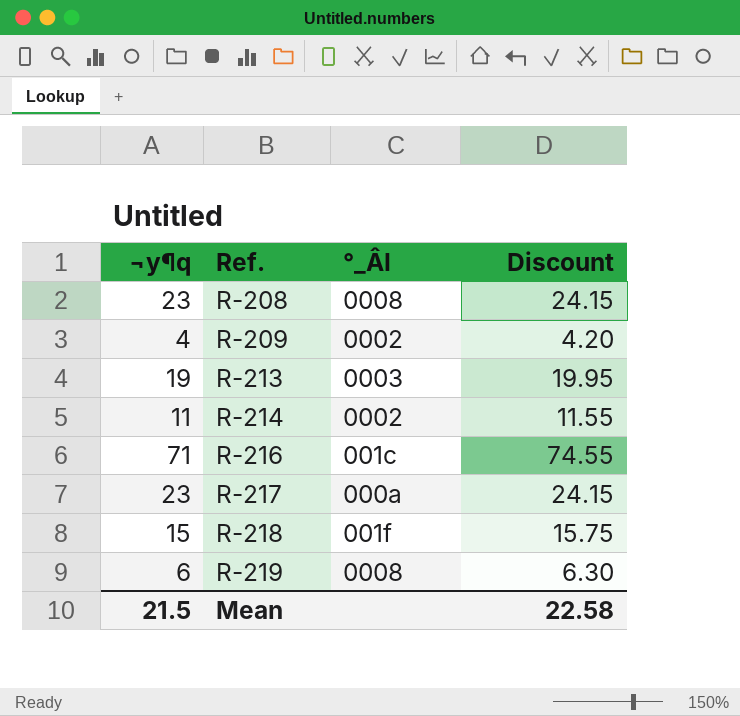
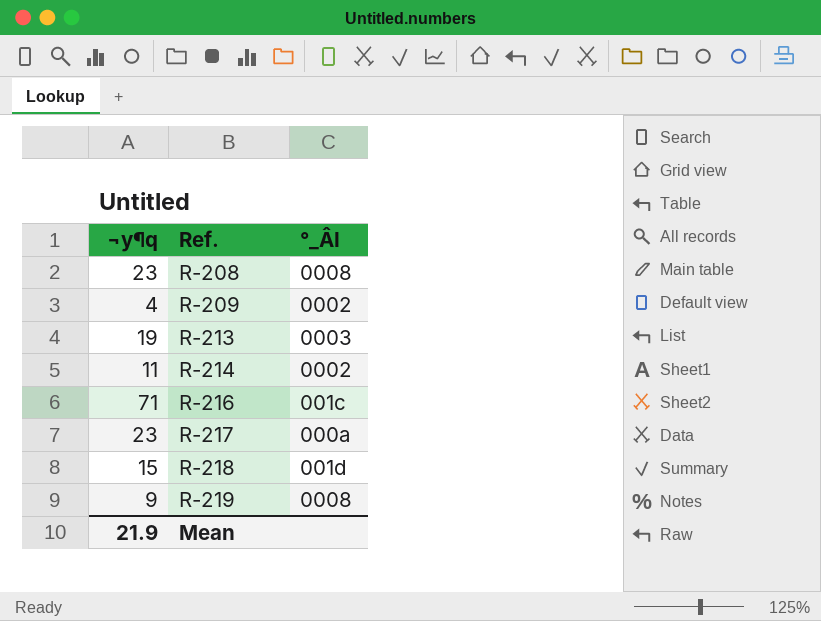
column Discount | formula: [¬y¶q] * 1.05 -> none
R-218 | °_ÂI: 001f -> 001d
R-219 | ¬y¶q: 6 -> 9
Mean | ¬y¶q: 21.5 -> 21.9

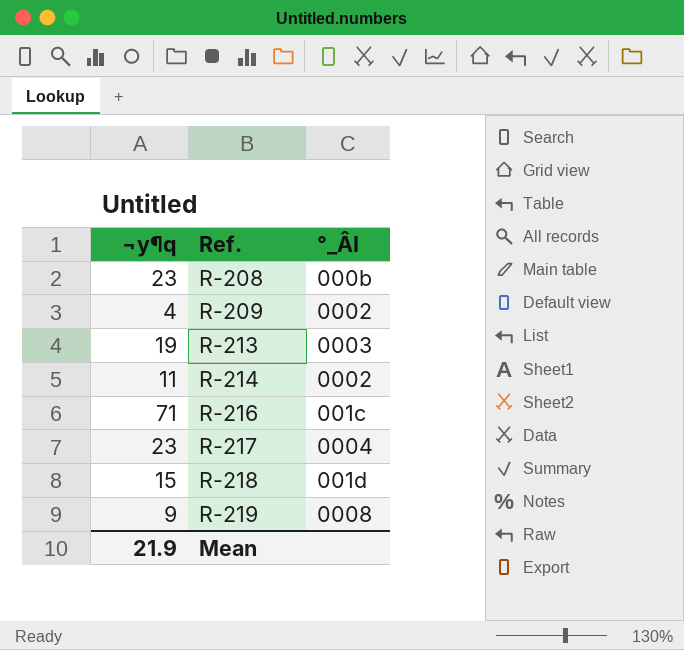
R-208 | °_ÂI: 0008 -> 000b
R-217 | °_ÂI: 000a -> 0004

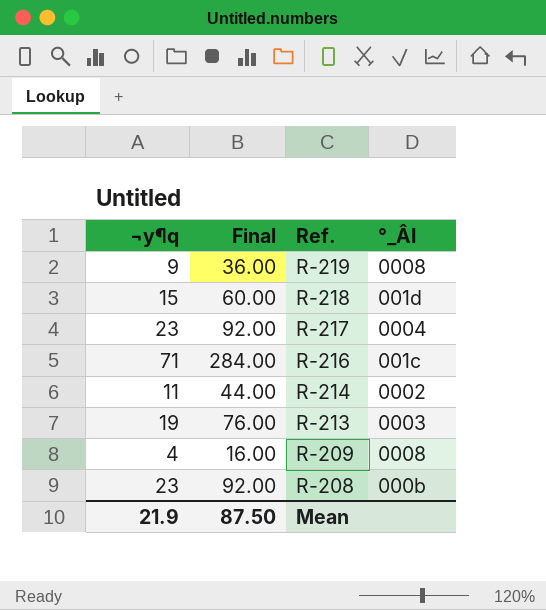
row order: Ref. ascending -> Ref. descending
column Final | formula: none -> [¬y¶q] * 4
R-209 | °_ÂI: 0002 -> 0008

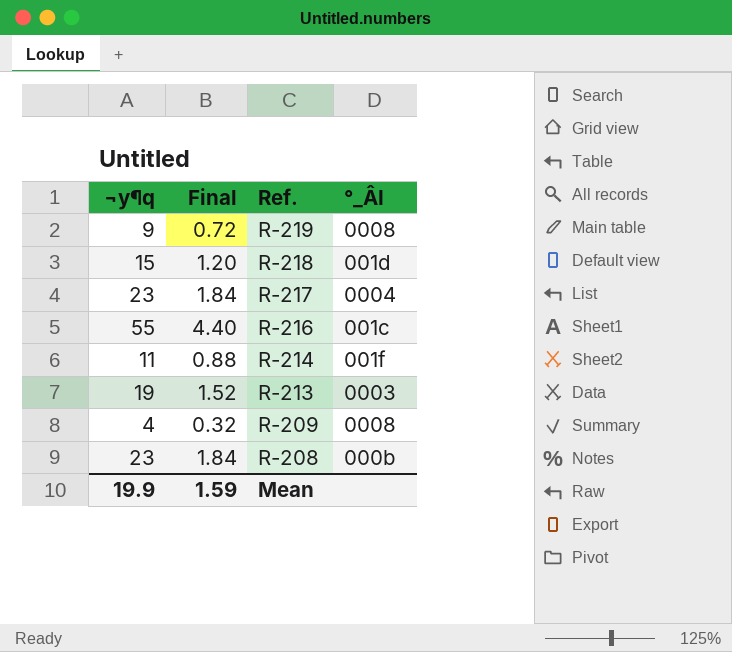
column Final | formula: [¬y¶q] * 4 -> [¬y¶q] * 0.08
R-216 | ¬y¶q: 71 -> 55
R-214 | °_ÂI: 0002 -> 001f
Mean | ¬y¶q: 21.9 -> 19.9
Mean | Final: 87.50 -> 1.59

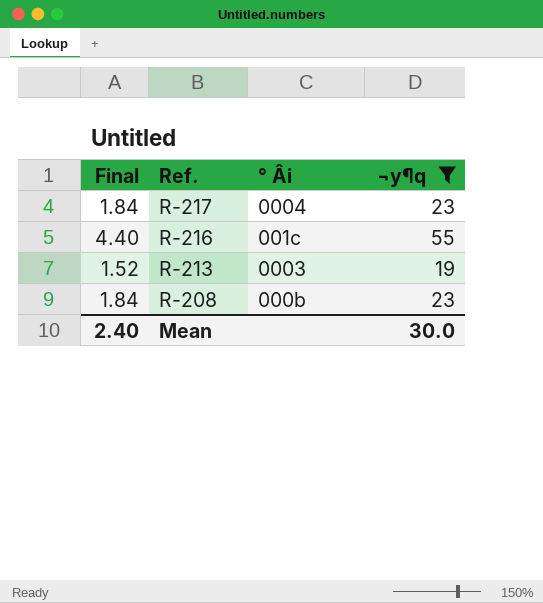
filter: none -> ¬y¶q >= 19
column name: °_ÂI -> ° Âi
column ¬y¶q | position: 1 -> 4
Mean | Final: 1.59 -> 2.40
Mean | ¬y¶q: 19.9 -> 30.0

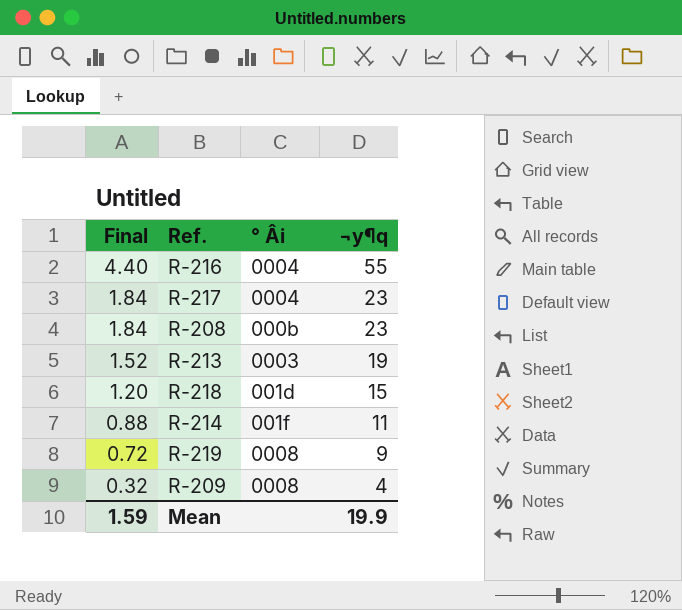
filter: ¬y¶q >= 19 -> none
row order: Ref. descending -> Final descending
R-216 | ° Âi: 001c -> 0004
Mean | Final: 2.40 -> 1.59
Mean | ¬y¶q: 30.0 -> 19.9

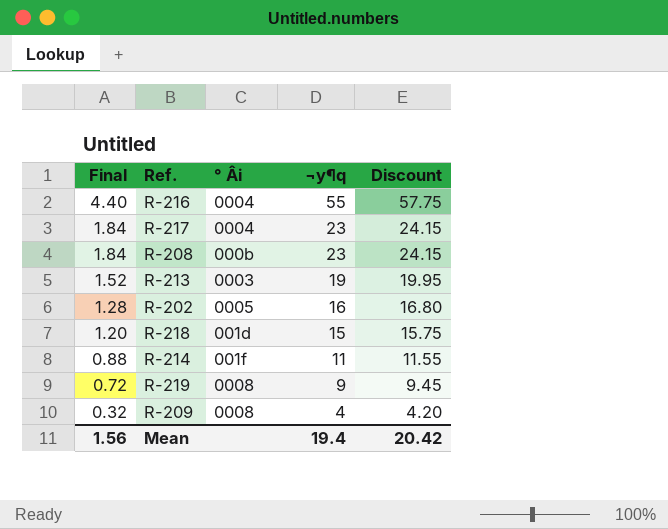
column Discount | formula: none -> [¬y¶q] * 1.05
row R-202: none -> 1.28 | 0005 | 16 | 16.80
Mean | Final: 1.59 -> 1.56
Mean | ¬y¶q: 19.9 -> 19.4

